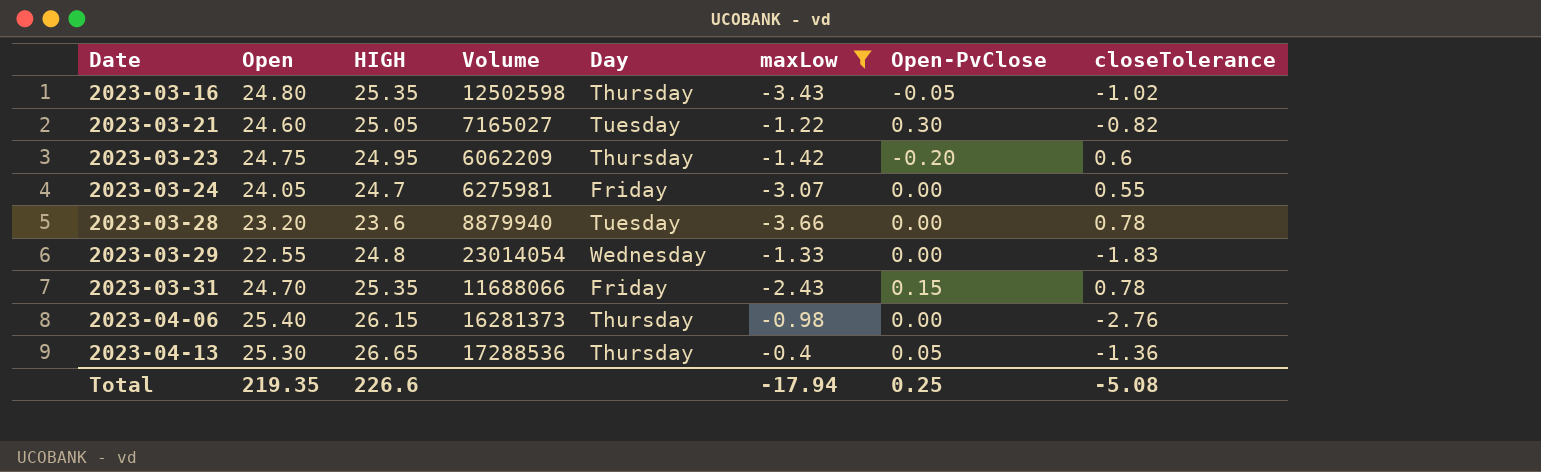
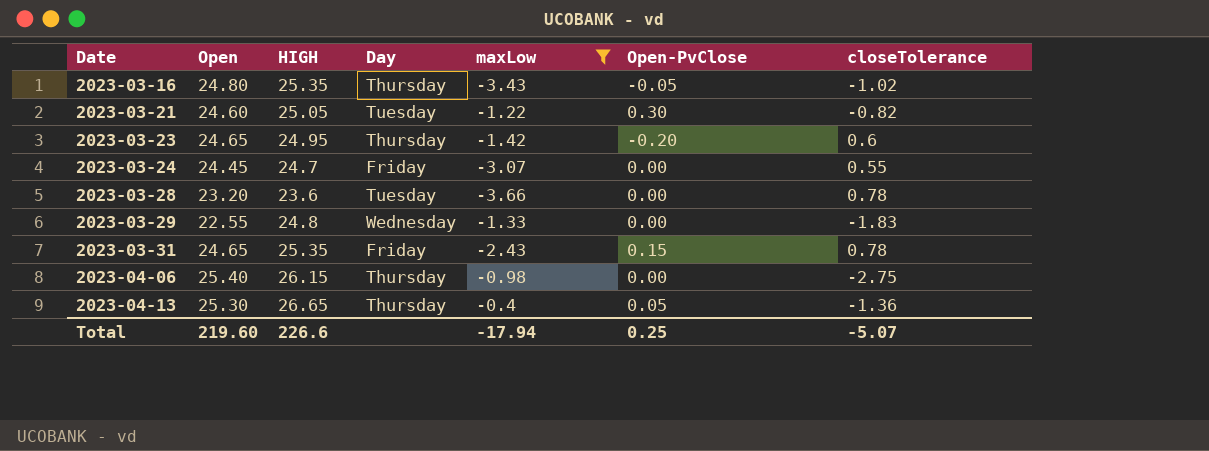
column Volume | position: 4 -> none
2023-03-23 | Open: 24.75 -> 24.65
2023-03-24 | Open: 24.05 -> 24.45
2023-03-31 | Open: 24.70 -> 24.65
2023-04-06 | closeTolerance: -2.76 -> -2.75
Total | Open: 219.35 -> 219.60
Total | closeTolerance: -5.08 -> -5.07

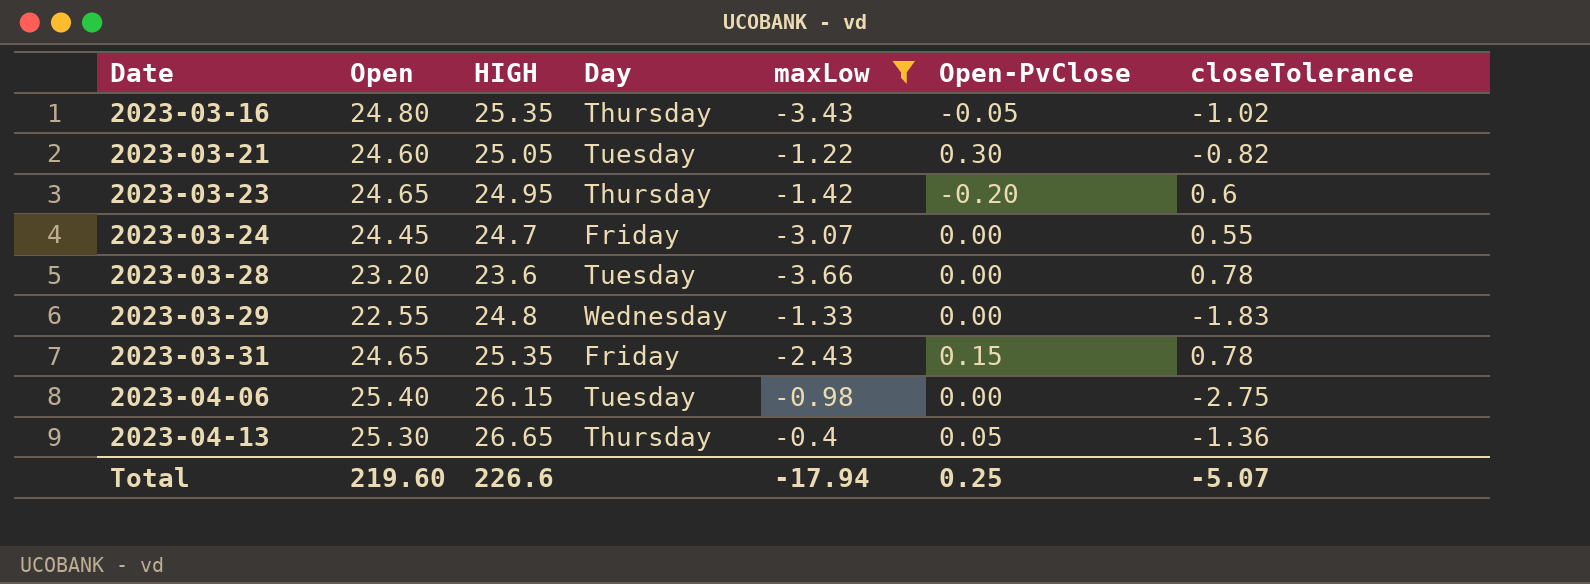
2023-04-06 | Day: Thursday -> Tuesday

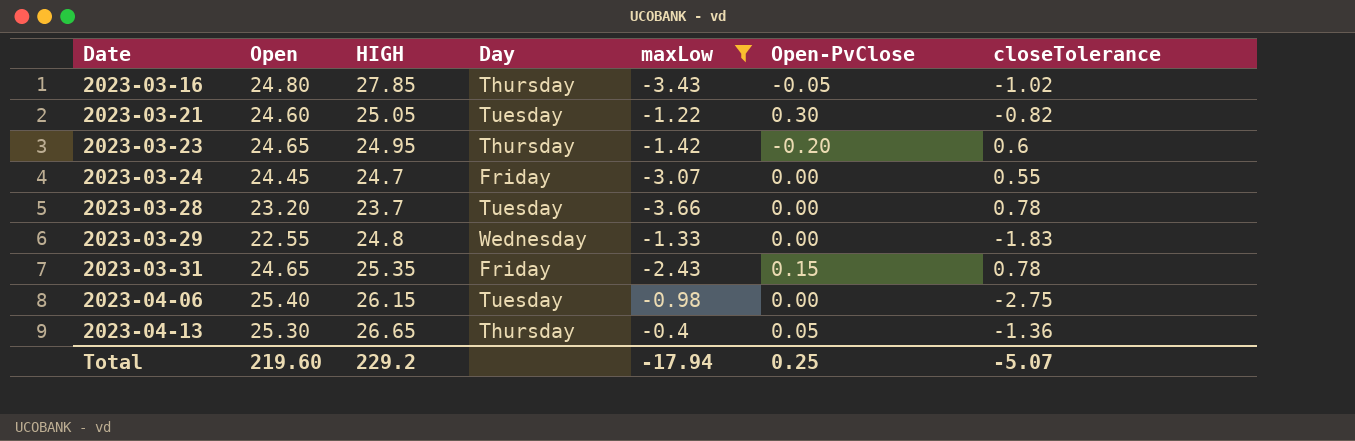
2023-03-16 | HIGH: 25.35 -> 27.85
2023-03-28 | HIGH: 23.6 -> 23.7
Total | HIGH: 226.6 -> 229.2

